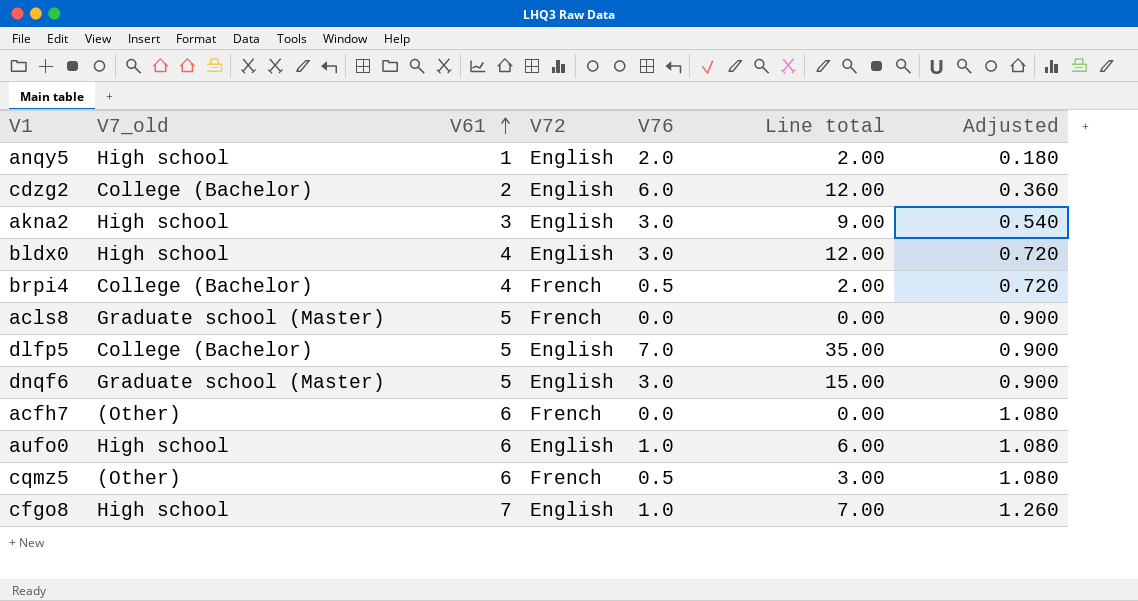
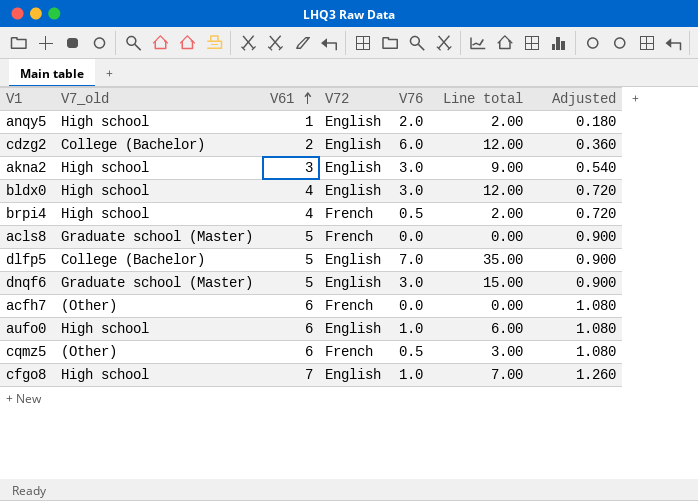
brpi4 | V7_old: College (Bachelor) -> High school

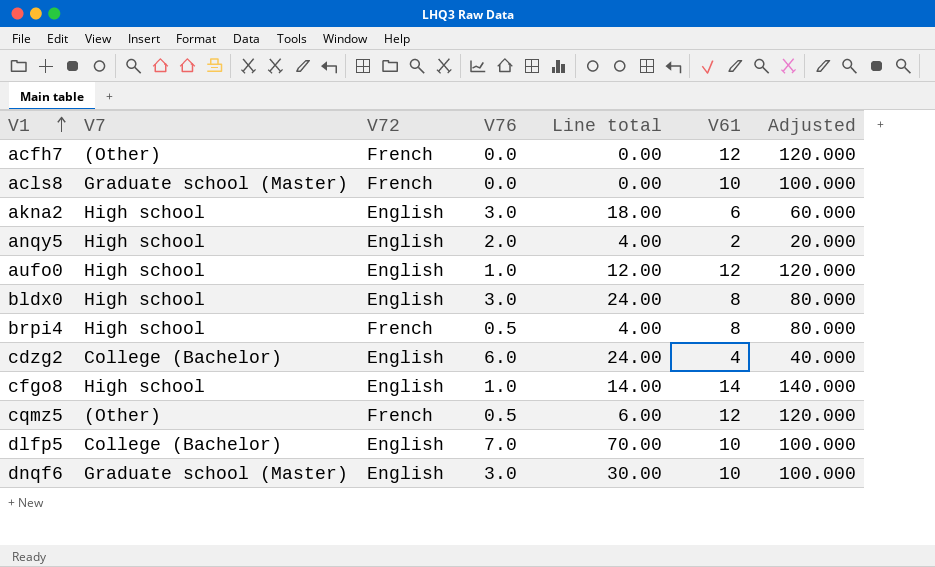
row order: V61 ascending -> V1 ascending
column name: V7_old -> V7
column V61 | position: 3 -> 6
column Adjusted | formula: [V61] * 0.18 -> [V61] * 10
acfh7 | V61: 6 -> 12
acls8 | V61: 5 -> 10
akna2 | Line total: 9.00 -> 18.00
akna2 | V61: 3 -> 6
anqy5 | Line total: 2.00 -> 4.00
anqy5 | V61: 1 -> 2
aufo0 | Line total: 6.00 -> 12.00
aufo0 | V61: 6 -> 12
bldx0 | Line total: 12.00 -> 24.00
bldx0 | V61: 4 -> 8
brpi4 | Line total: 2.00 -> 4.00
brpi4 | V61: 4 -> 8
cdzg2 | Line total: 12.00 -> 24.00
cdzg2 | V61: 2 -> 4
cfgo8 | Line total: 7.00 -> 14.00
cfgo8 | V61: 7 -> 14
cqmz5 | Line total: 3.00 -> 6.00
cqmz5 | V61: 6 -> 12
dlfp5 | Line total: 35.00 -> 70.00
dlfp5 | V61: 5 -> 10
dnqf6 | Line total: 15.00 -> 30.00
dnqf6 | V61: 5 -> 10

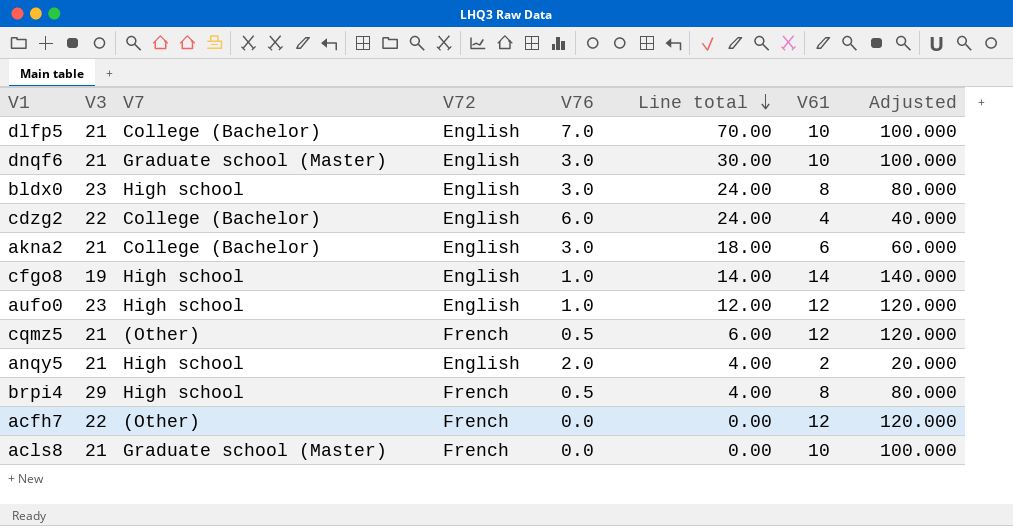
row order: V1 ascending -> Line total descending
column V3 | position: none -> 2
akna2 | V7: High school -> College (Bachelor)

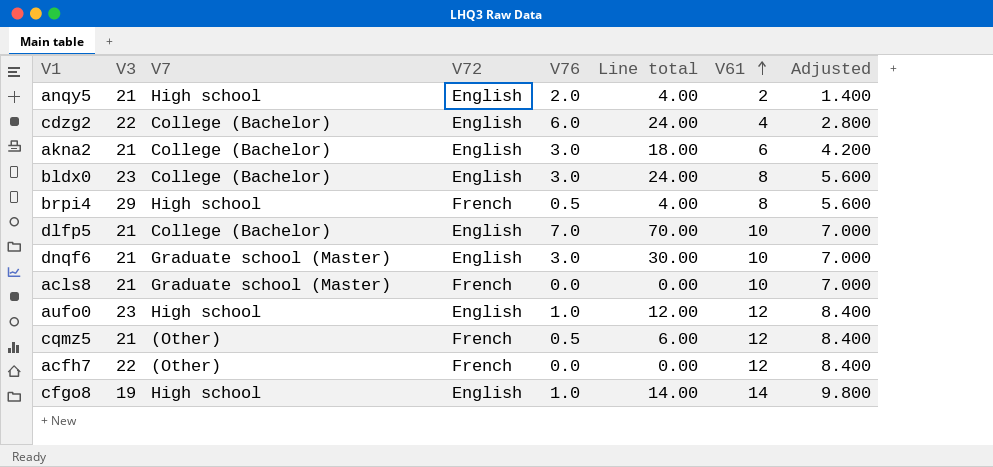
row order: Line total descending -> V61 ascending
column Adjusted | formula: [V61] * 10 -> [V61] * 0.7
bldx0 | V7: High school -> College (Bachelor)

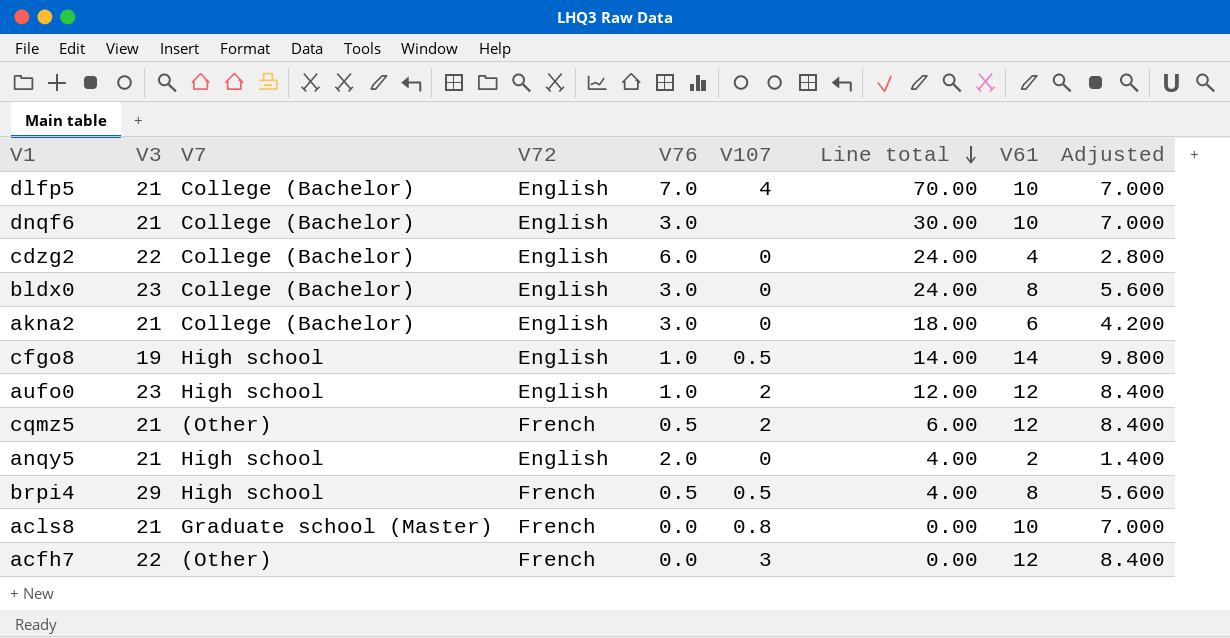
row order: V61 ascending -> Line total descending
column V107 | position: none -> 6
dnqf6 | V7: Graduate school (Master) -> College (Bachelor)

